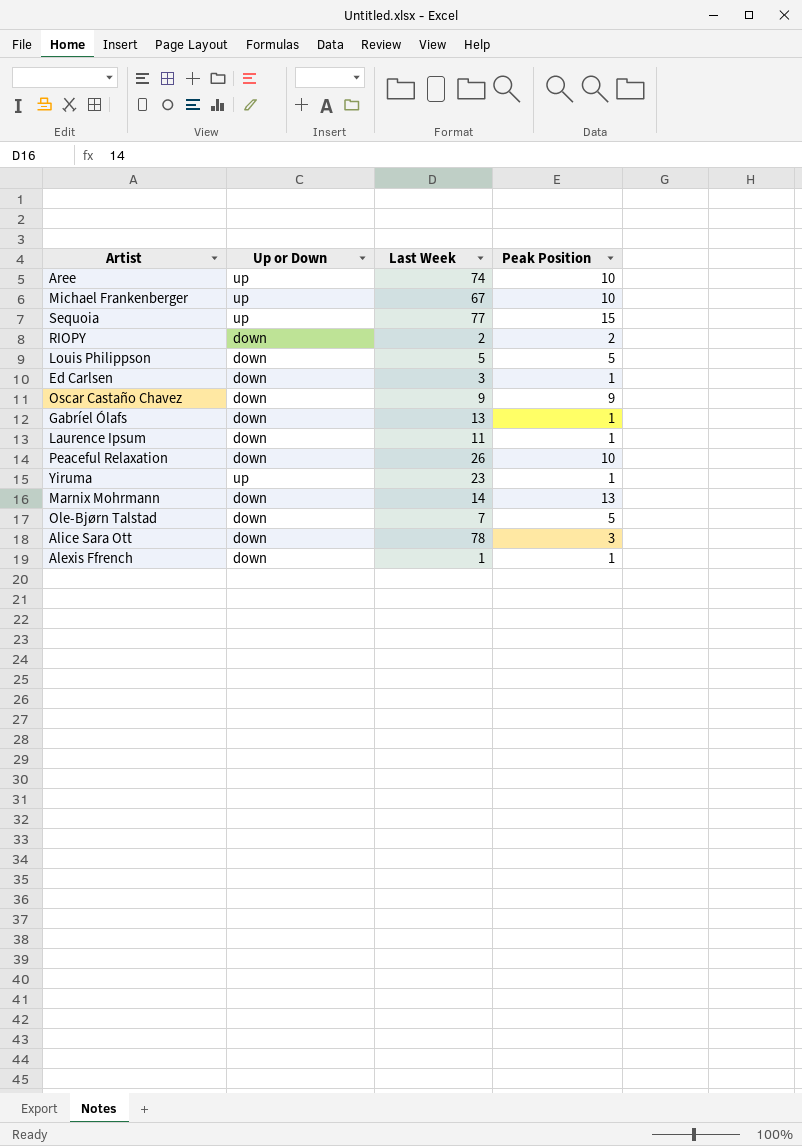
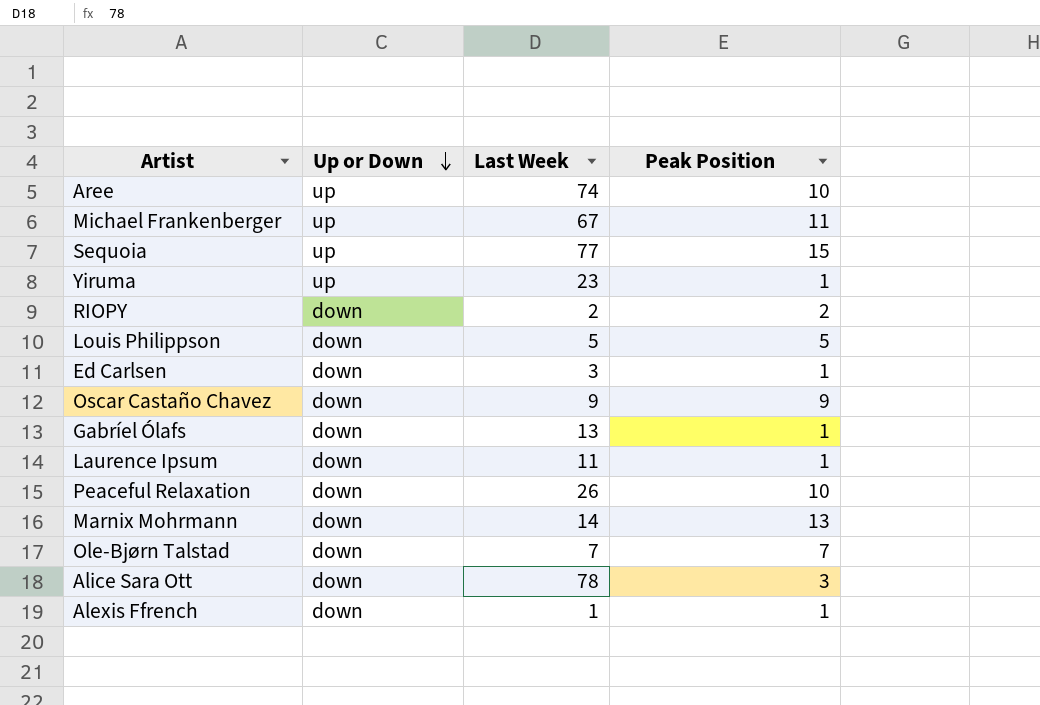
row order: none -> Up or Down descending
Michael Frankenberger | Peak Position: 10 -> 11
Ole-Bjørn Talstad | Peak Position: 5 -> 7

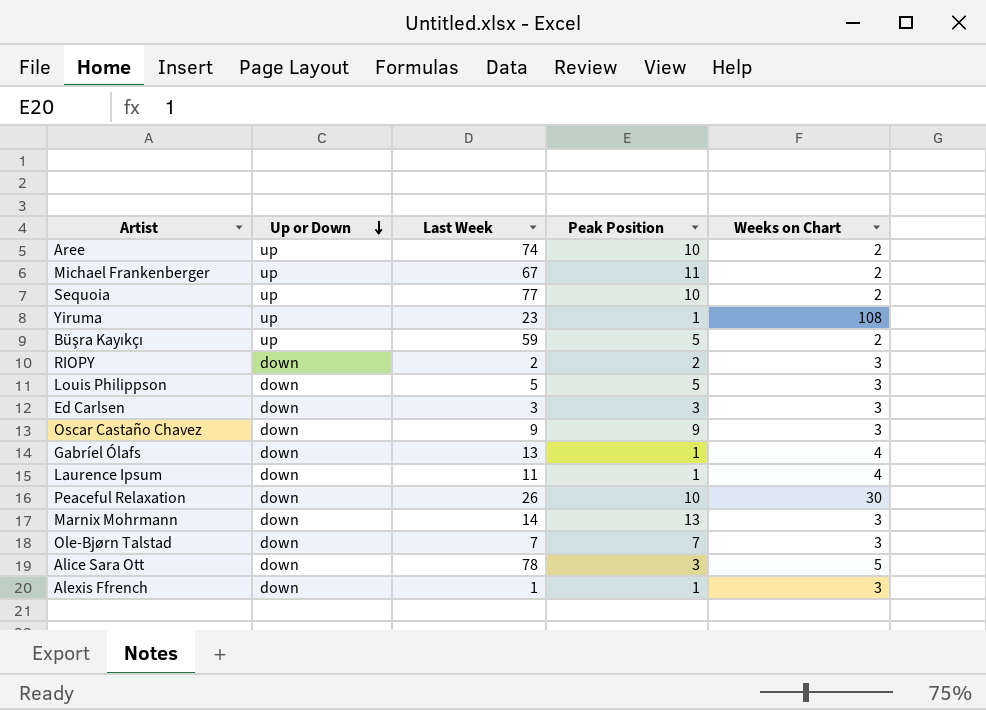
column Weeks on Chart | position: none -> 5
Sequoia | Peak Position: 15 -> 10
row Büşra Kayıkçı: none -> up | 59 | 5 | 2
Ed Carlsen | Peak Position: 1 -> 3

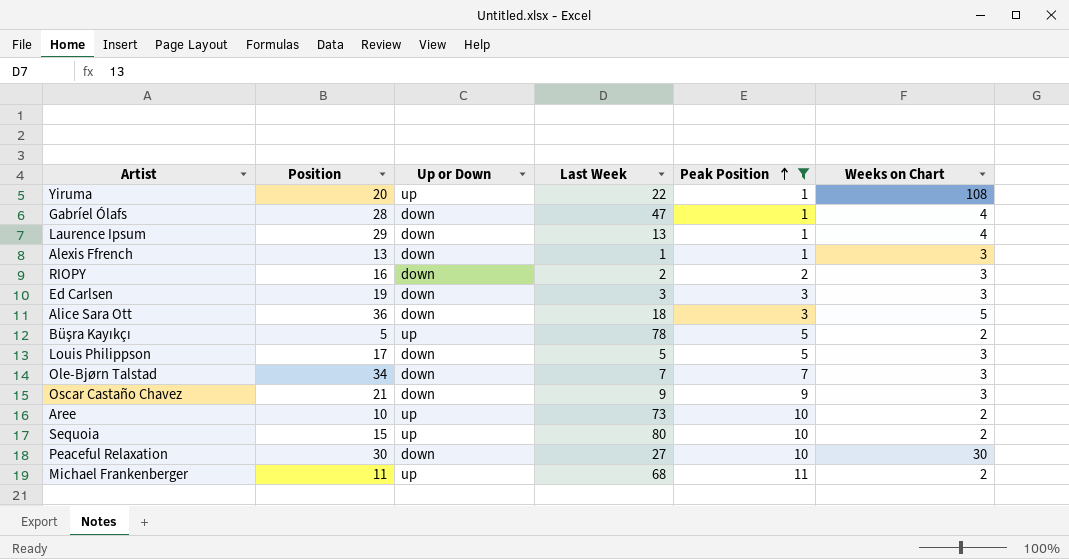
filter: none -> Peak Position != 13
row order: Up or Down descending -> Peak Position ascending
column Position | position: none -> 2
Yiruma | Last Week: 23 -> 22
Gabríel Ólafs | Last Week: 13 -> 47
Laurence Ipsum | Last Week: 11 -> 13
Alice Sara Ott | Last Week: 78 -> 18
Büşra Kayıkçı | Last Week: 59 -> 78
Aree | Last Week: 74 -> 73
Sequoia | Last Week: 77 -> 80
Peaceful Relaxation | Last Week: 26 -> 27
Michael Frankenberger | Last Week: 67 -> 68

